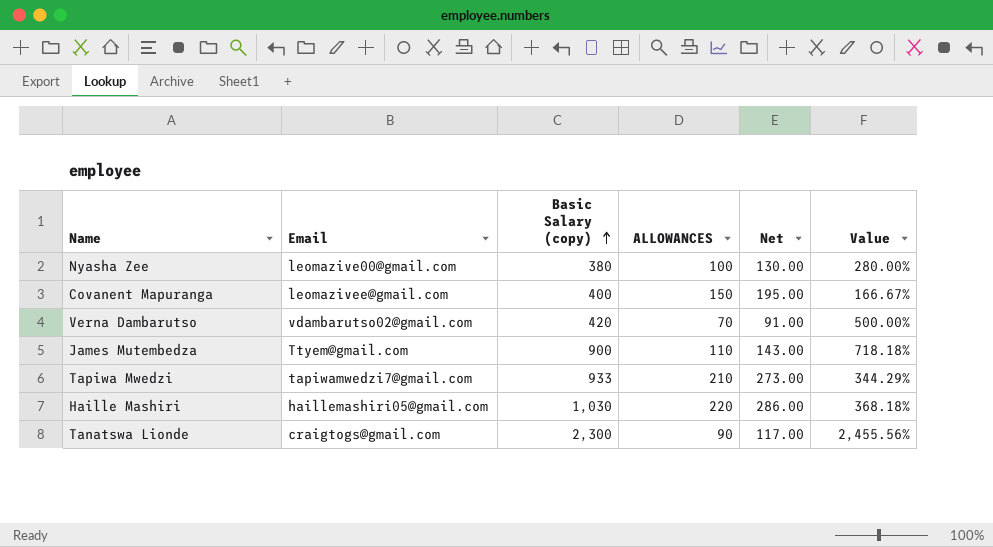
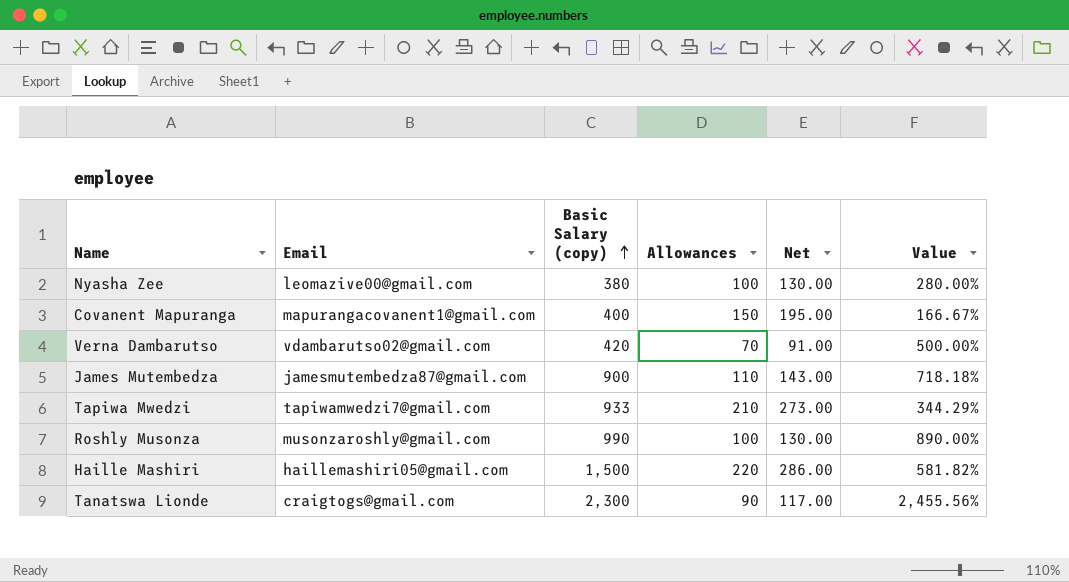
column name: ALLOWANCES -> Allowances
Covanent Mapuranga | Email: leomazivee@gmail.com -> mapurangacovanent1@gmail.com
James Mutembedza | Email: Ttyem@gmail.com -> jamesmutembedza87@gmail.com
row Roshly Musonza: none -> musonzaroshly@gmail.com | 990 | 100 | 130.00 | 890.00%
Haille Mashiri | Basic Salary (copy): 1,030 -> 1,500
Haille Mashiri | Value: 368.18% -> 581.82%

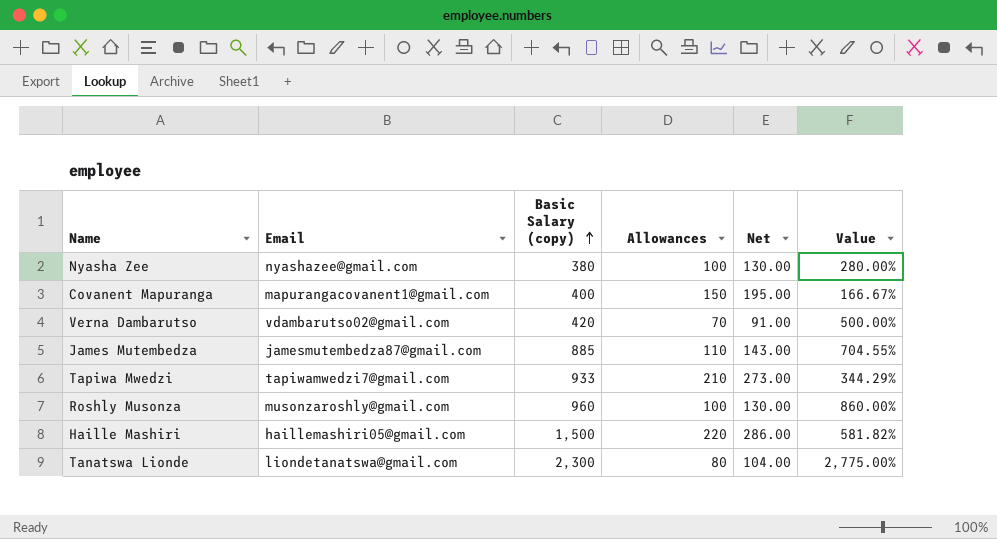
Nyasha Zee | Email: leomazive00@gmail.com -> nyashazee@gmail.com
James Mutembedza | Basic Salary (copy): 900 -> 885
James Mutembedza | Value: 718.18% -> 704.55%
Roshly Musonza | Basic Salary (copy): 990 -> 960
Roshly Musonza | Value: 890.00% -> 860.00%
Tanatswa Lionde | Email: craigtogs@gmail.com -> liondetanatswa@gmail.com
Tanatswa Lionde | Allowances: 90 -> 80
Tanatswa Lionde | Net: 117.00 -> 104.00
Tanatswa Lionde | Value: 2,455.56% -> 2,775.00%

